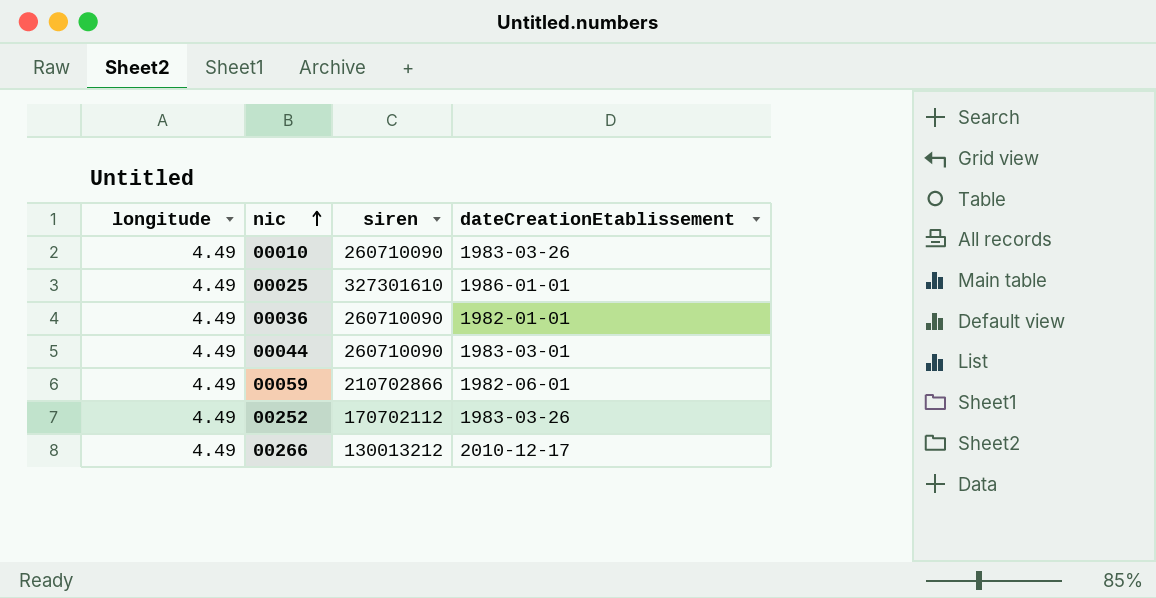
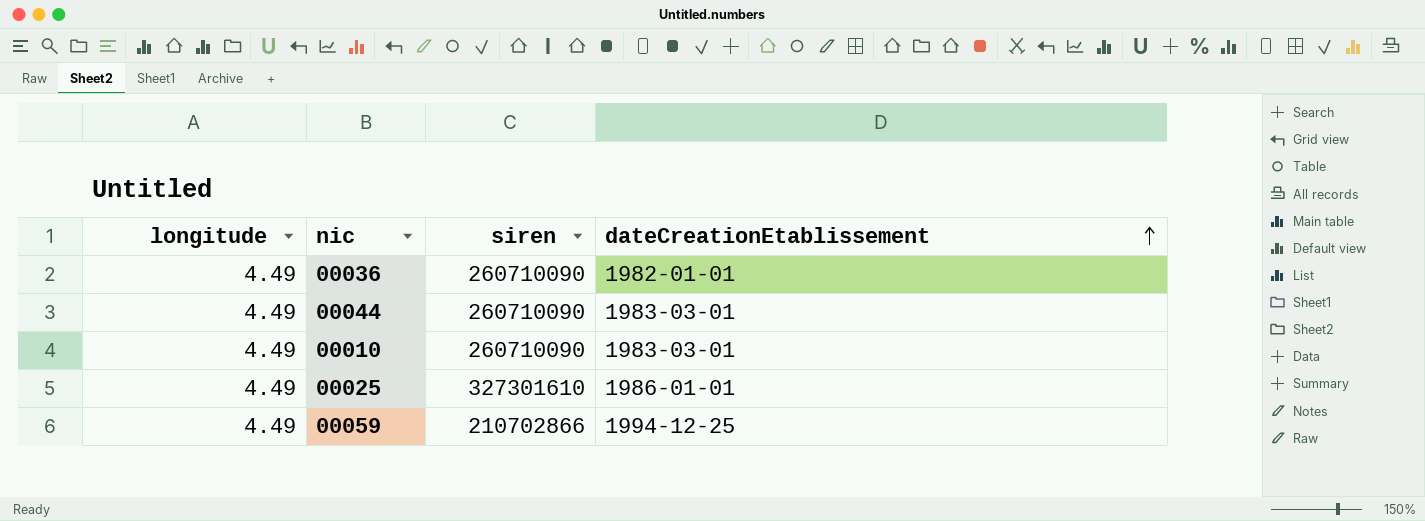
row order: nic ascending -> dateCreationEtablissement ascending
row 00252: 4.49 | 170702112 | 1983-03-26 -> none
row 00266: 4.49 | 130013212 | 2010-12-17 -> none
00010 | dateCreationEtablissement: 1983-03-26 -> 1983-03-01
00059 | dateCreationEtablissement: 1982-06-01 -> 1994-12-25

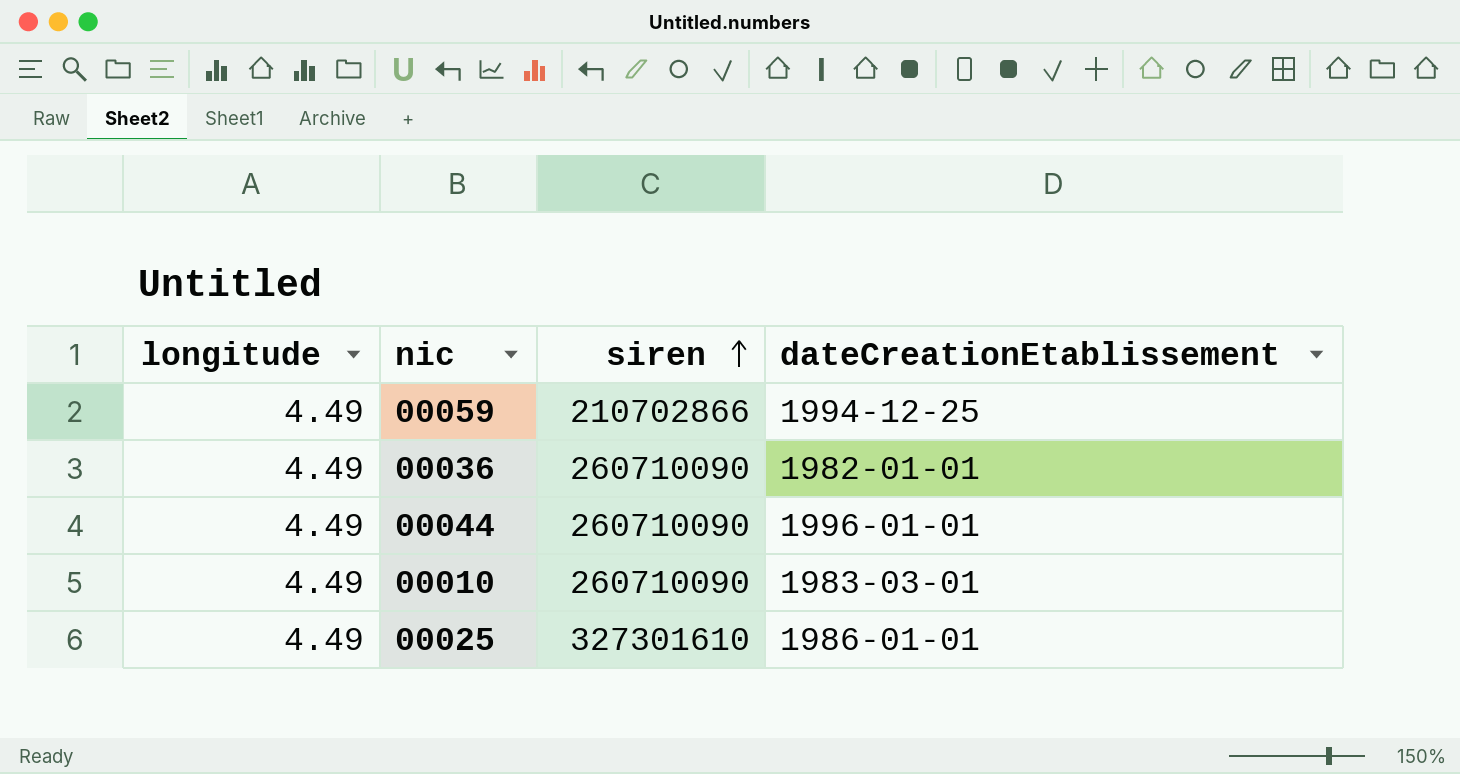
row order: dateCreationEtablissement ascending -> siren ascending
00044 | dateCreationEtablissement: 1983-03-01 -> 1996-01-01

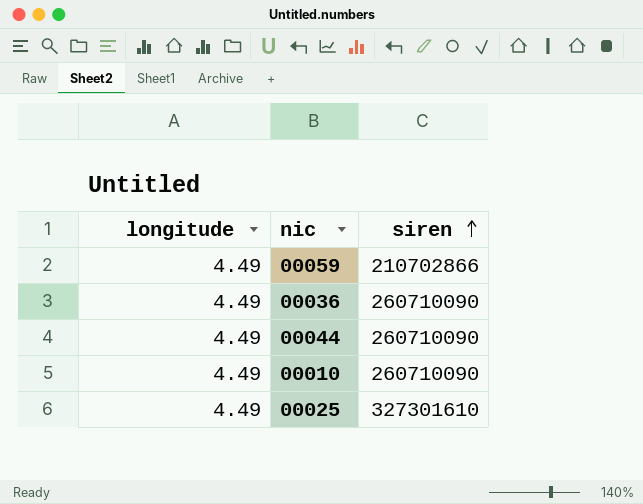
column dateCreationEtablissement | position: 4 -> none

